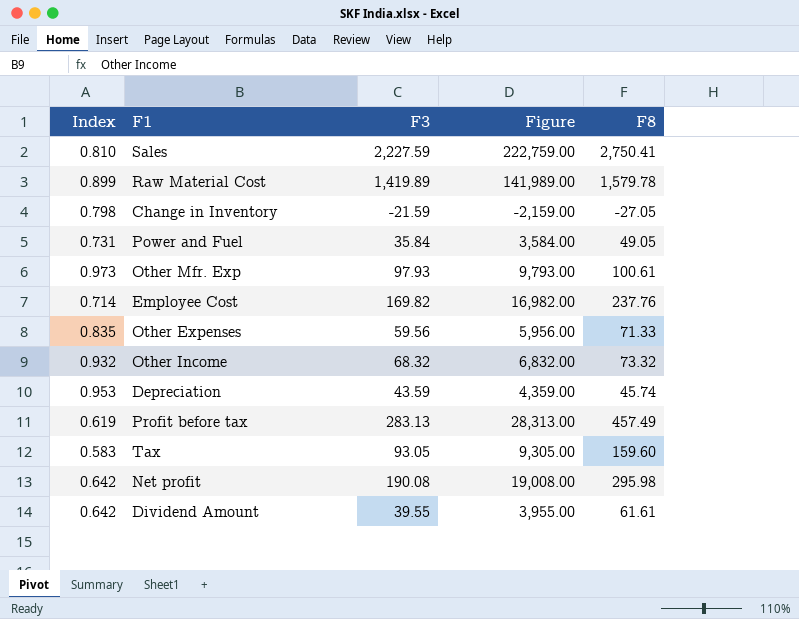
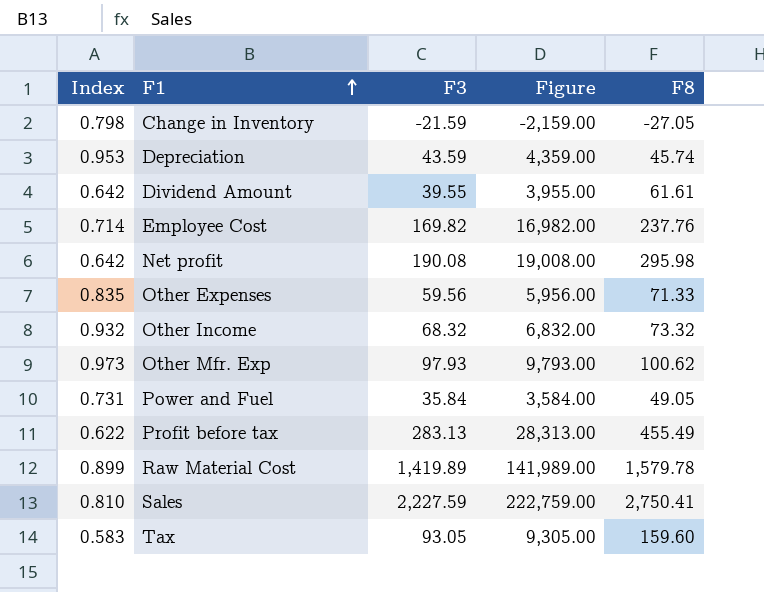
row order: none -> F1 ascending
Other Mfr. Exp | F8: 100.61 -> 100.62
Profit before tax | Index: 0.619 -> 0.622
Profit before tax | F8: 457.49 -> 455.49

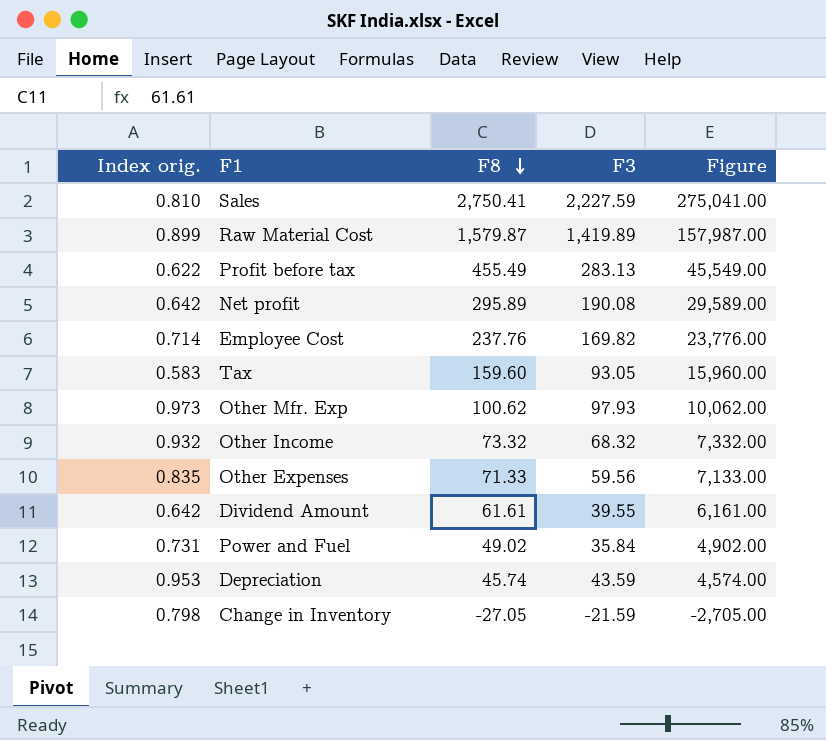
row order: F1 ascending -> F8 descending
column name: Index -> Index orig.
column F8 | position: 5 -> 3
column Figure | formula: [F3] * 100 -> [F8] * 100
Raw Material Cost | F8: 1,579.78 -> 1,579.87
Net profit | F8: 295.98 -> 295.89
Power and Fuel | F8: 49.05 -> 49.02

